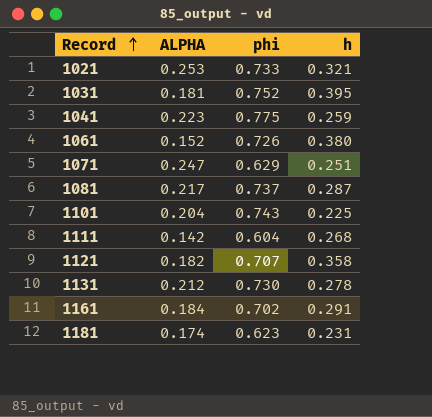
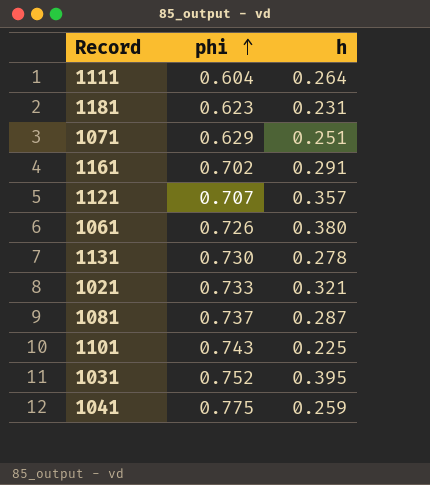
row order: Record ascending -> phi ascending
column ALPHA | position: 2 -> none
1111 | h: 0.268 -> 0.264
1121 | h: 0.358 -> 0.357

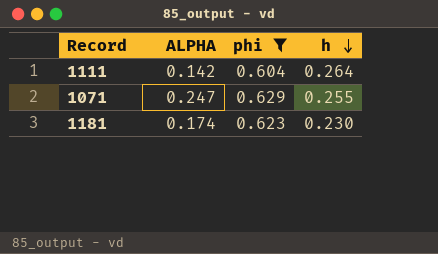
filter: none -> phi <= 0.629
row order: phi ascending -> h descending
column ALPHA | position: none -> 2
1071 | h: 0.251 -> 0.255
1181 | h: 0.231 -> 0.230

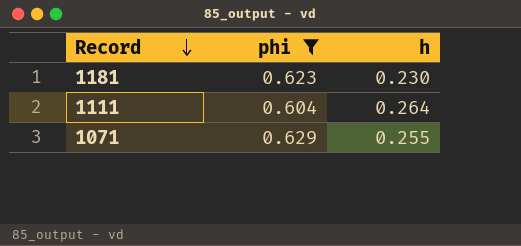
row order: h descending -> Record descending
column ALPHA | position: 2 -> none

